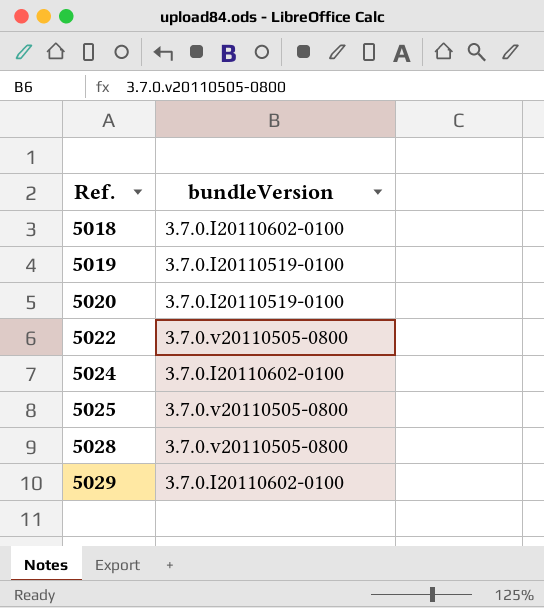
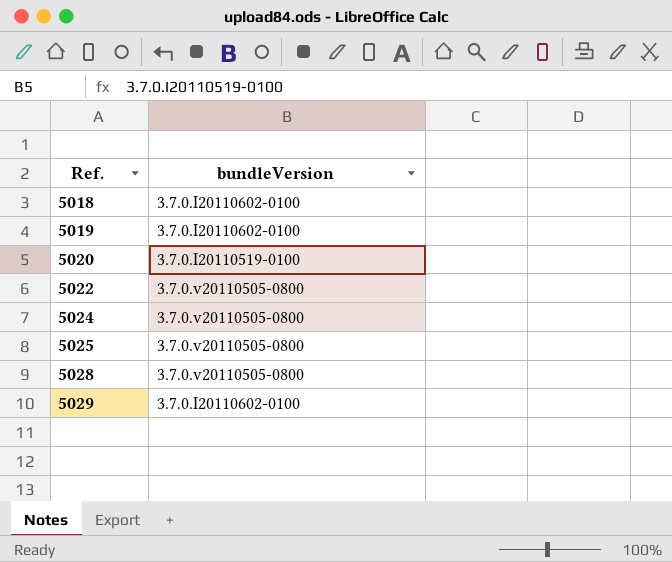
5019 | bundleVersion: 3.7.0.I20110519-0100 -> 3.7.0.I20110602-0100
5024 | bundleVersion: 3.7.0.I20110602-0100 -> 3.7.0.v20110505-0800

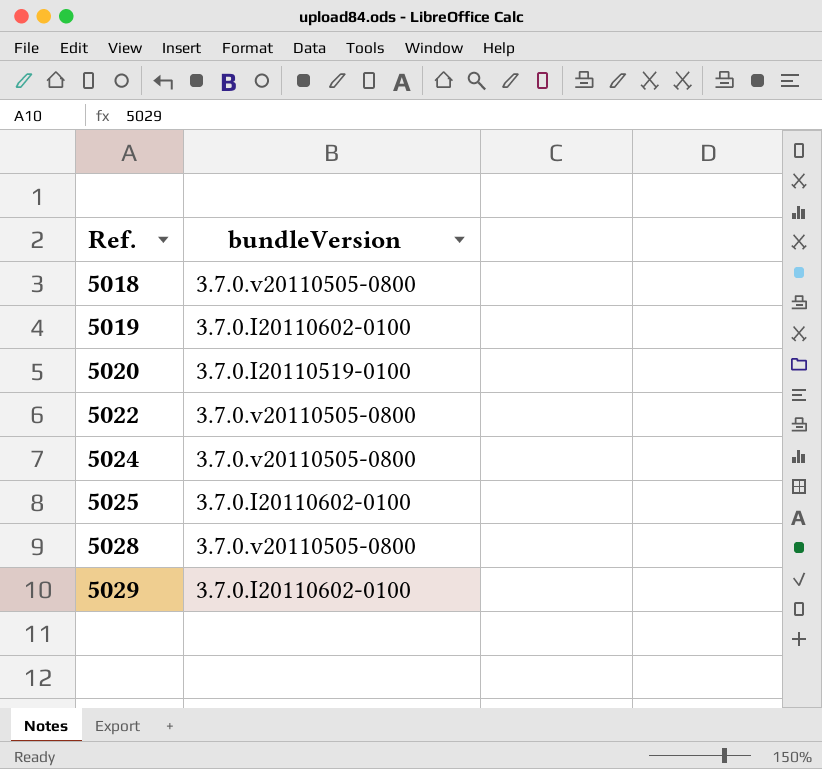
5018 | bundleVersion: 3.7.0.I20110602-0100 -> 3.7.0.v20110505-0800
5025 | bundleVersion: 3.7.0.v20110505-0800 -> 3.7.0.I20110602-0100

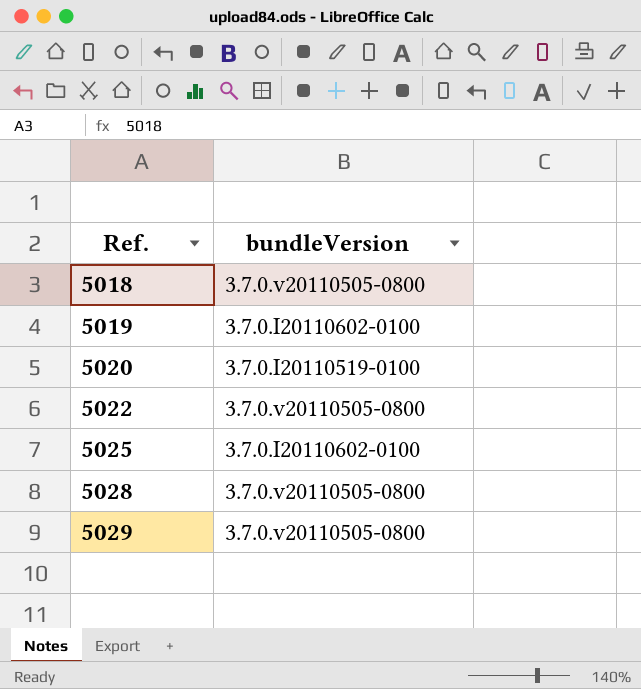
row 5024: 3.7.0.v20110505-0800 -> none
5029 | bundleVersion: 3.7.0.I20110602-0100 -> 3.7.0.v20110505-0800

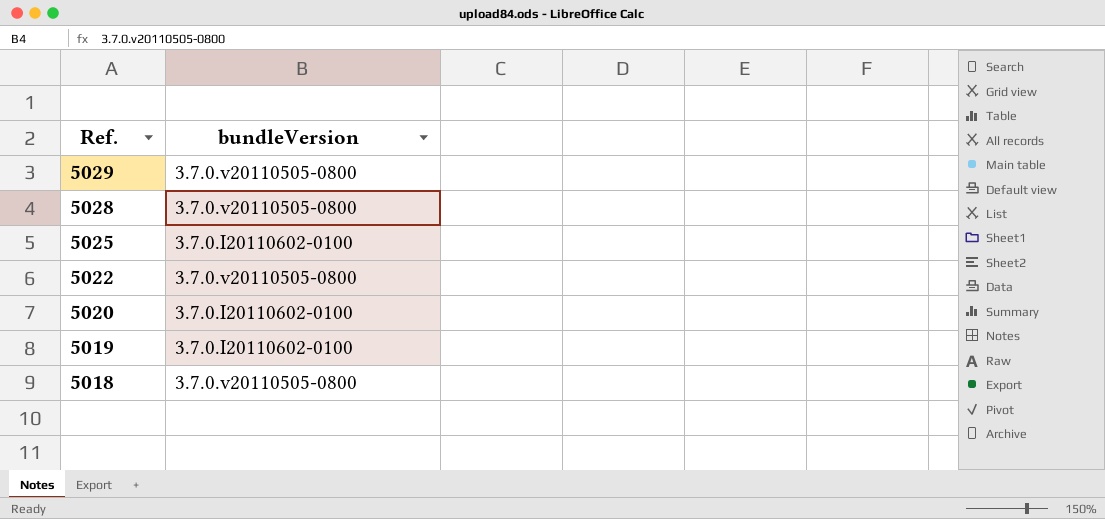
row order: Ref. ascending -> Ref. descending
5020 | bundleVersion: 3.7.0.I20110519-0100 -> 3.7.0.I20110602-0100

